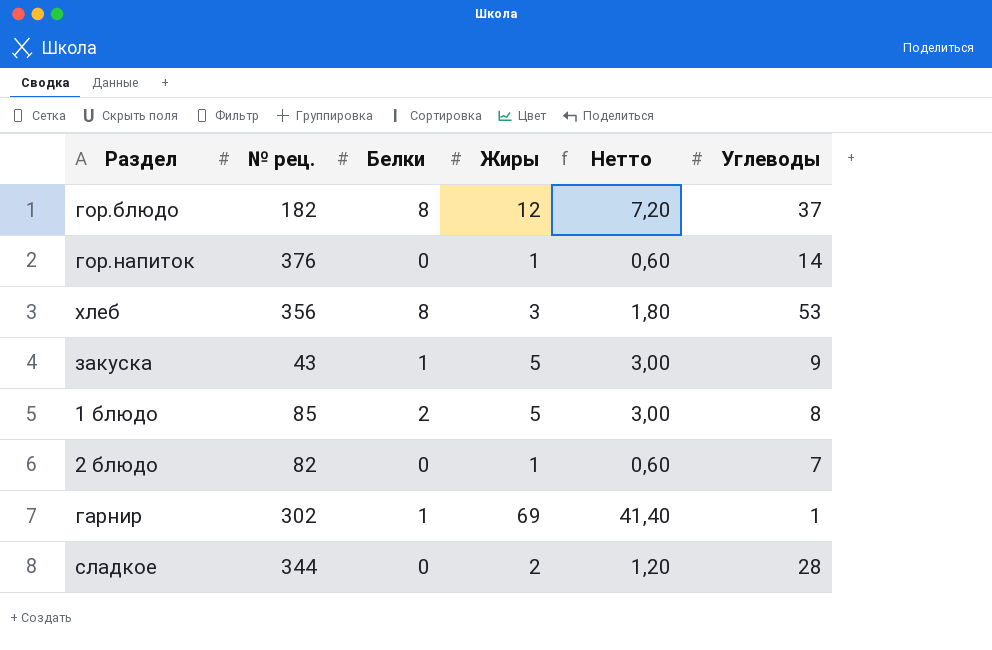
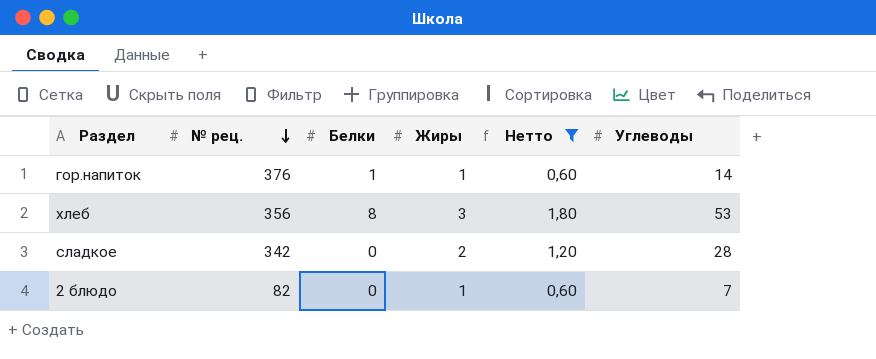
filter: none -> Нетто <= 1,80
row order: none -> № рец. descending
гор.напиток | Белки: 0 -> 1
сладкое | № рец.: 344 -> 342

